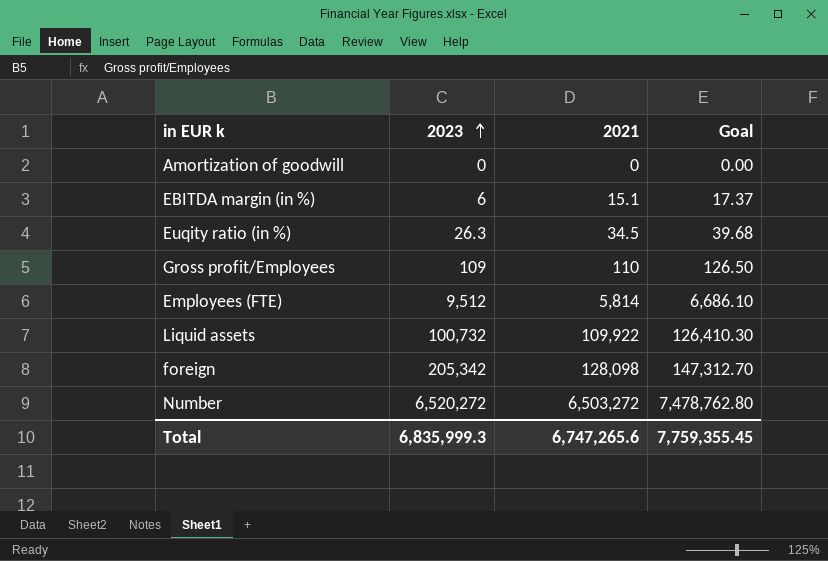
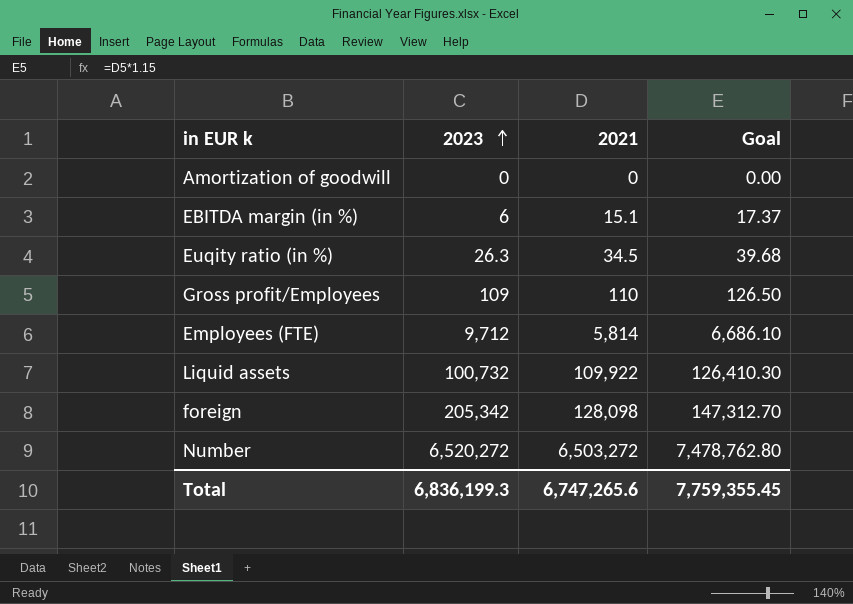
Employees (FTE) | 2023: 9,512 -> 9,712
Total | 2023: 6,835,999.3 -> 6,836,199.3

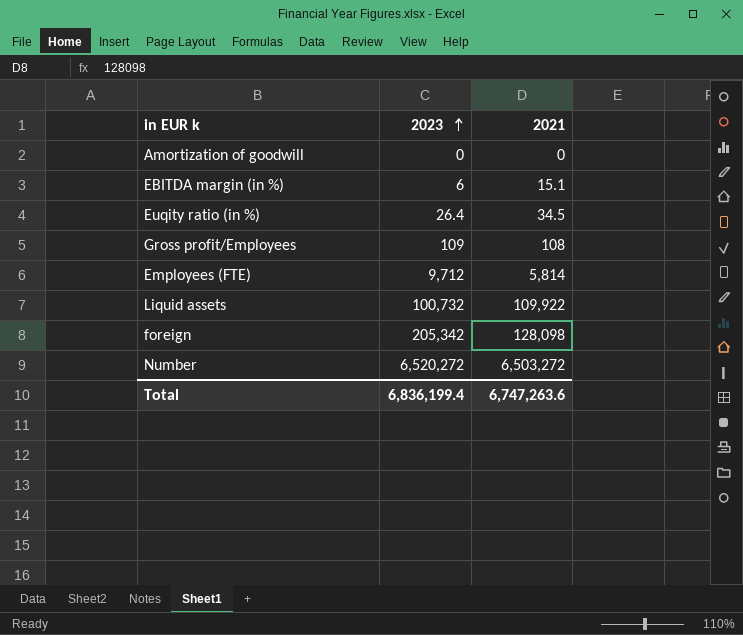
column Goal | formula: [2021] * 1.15 -> none
Euqity ratio (in %) | 2023: 26.3 -> 26.4
Gross profit/Employees | 2021: 110 -> 108
Total | 2023: 6,836,199.3 -> 6,836,199.4
Total | 2021: 6,747,265.6 -> 6,747,263.6

